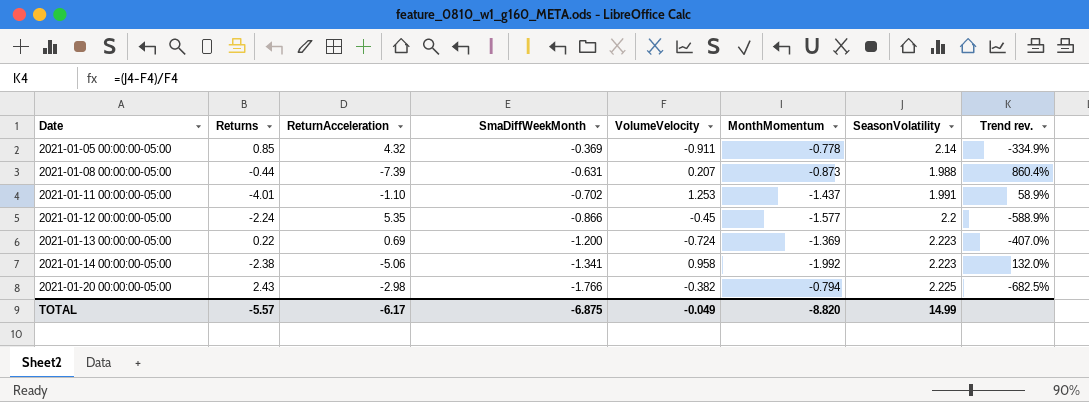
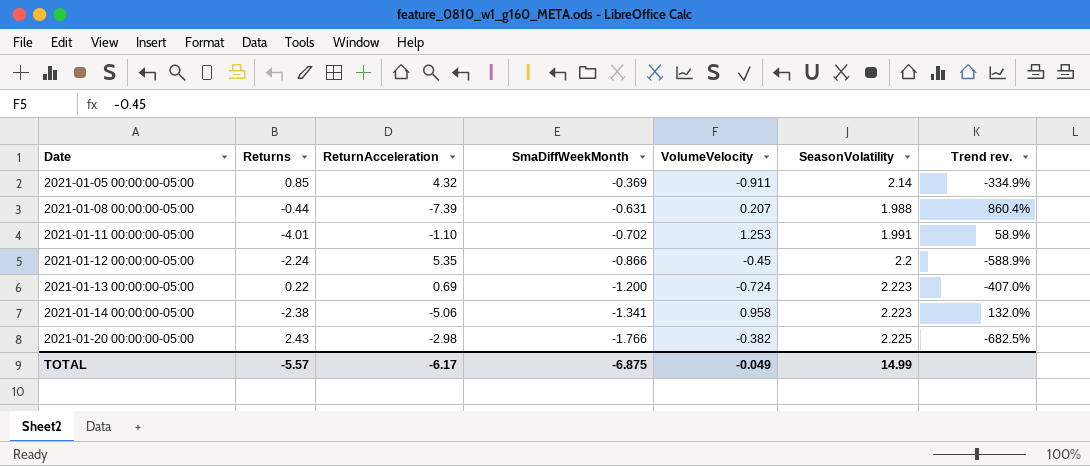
column MonthMomentum | position: 6 -> none

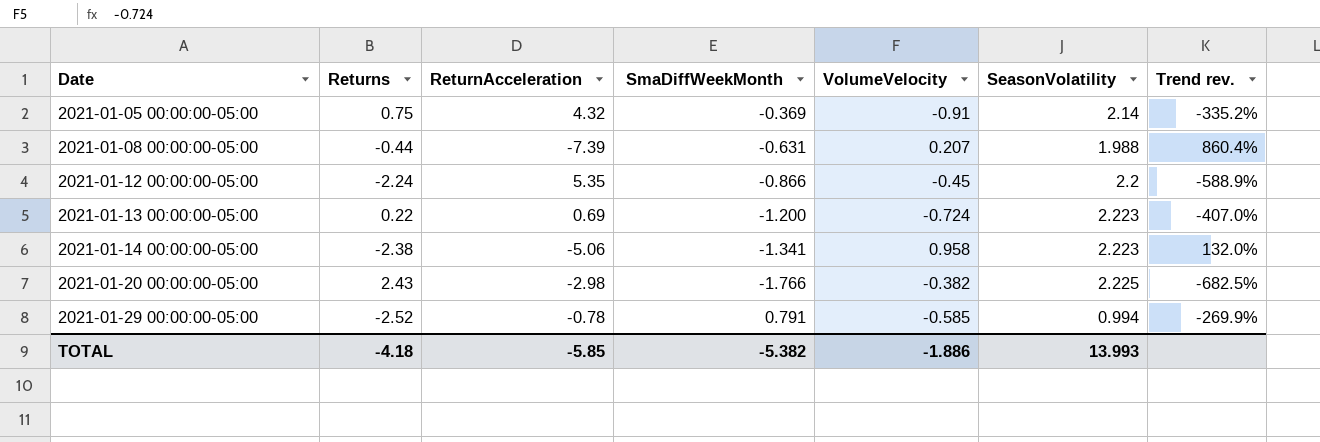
row 2021-01-11 00:00:00-05:00: -4.01 | -1.10 | -0.702 | 1.253 | 1.991 | 58.9% -> none
2021-01-05 00:00:00-05:00 | Returns: 0.85 -> 0.75
2021-01-05 00:00:00-05:00 | VolumeVelocity: -0.911 -> -0.91
2021-01-05 00:00:00-05:00 | Trend rev.: -334.9% -> -335.2%
row 2021-01-29 00:00:00-05:00: none -> -2.52 | -0.78 | 0.791 | -0.585 | 0.994 | -269.9%
TOTAL | Returns: -5.57 -> -4.18
TOTAL | ReturnAcceleration: -6.17 -> -5.85
TOTAL | SmaDiffWeekMonth: -6.875 -> -5.382
TOTAL | VolumeVelocity: -0.049 -> -1.886
TOTAL | SeasonVolatility: 14.99 -> 13.993

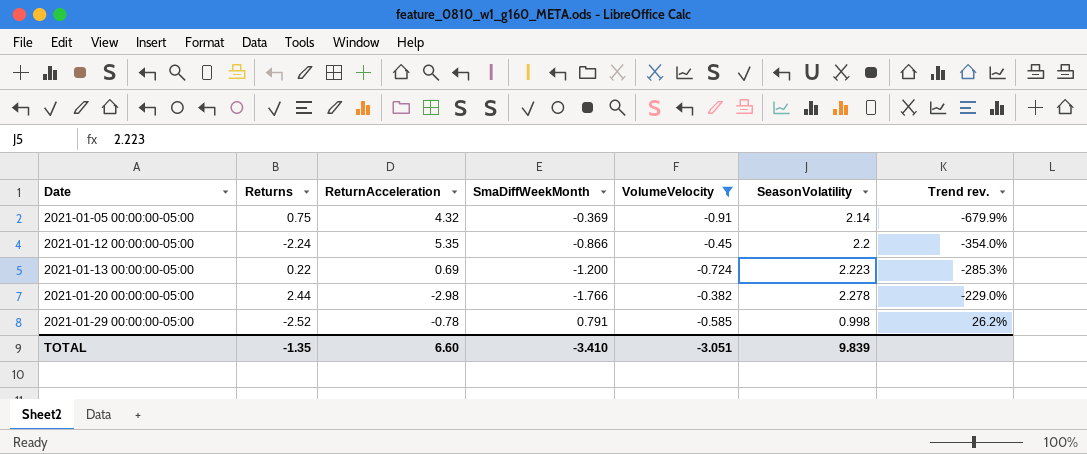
filter: none -> VolumeVelocity <= -0.382
column Trend rev. | formula: ([SeasonVolatility] - [VolumeVelocity]) / [VolumeVelocity] -> ([SeasonVolatility] - [SmaDiffWeekMonth]) / [SmaDiffWeekMonth]
2021-01-20 00:00:00-05:00 | Returns: 2.43 -> 2.44
2021-01-20 00:00:00-05:00 | SeasonVolatility: 2.225 -> 2.278
2021-01-29 00:00:00-05:00 | SeasonVolatility: 0.994 -> 0.998
TOTAL | Returns: -4.18 -> -1.35
TOTAL | ReturnAcceleration: -5.85 -> 6.60
TOTAL | SmaDiffWeekMonth: -5.382 -> -3.410
TOTAL | VolumeVelocity: -1.886 -> -3.051
TOTAL | SeasonVolatility: 13.993 -> 9.839

